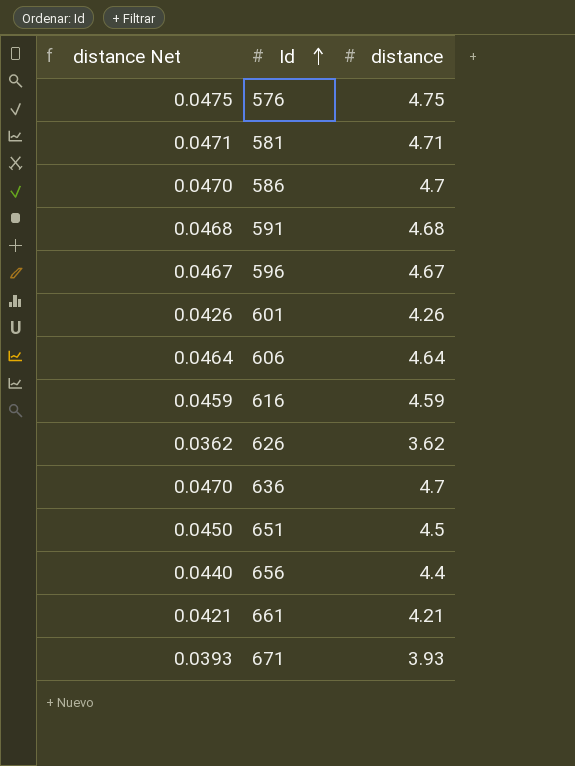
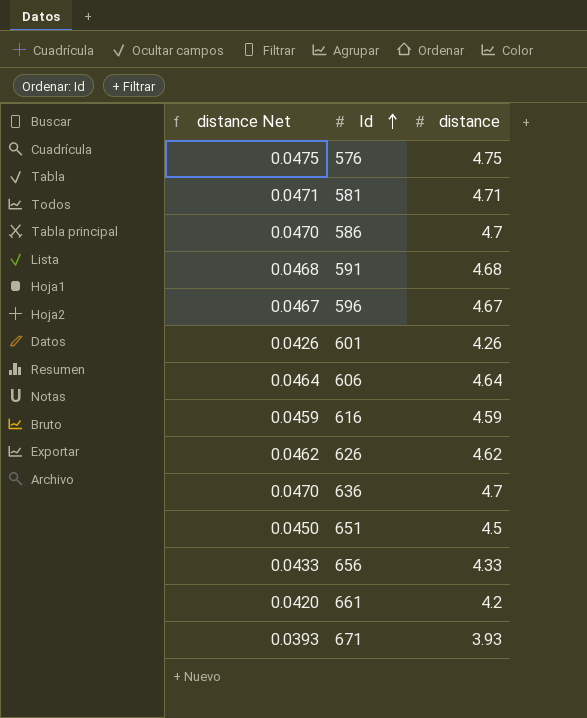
626 | distance Net: 0.0362 -> 0.0462
626 | distance: 3.62 -> 4.62
656 | distance Net: 0.0440 -> 0.0433
656 | distance: 4.4 -> 4.33
661 | distance Net: 0.0421 -> 0.0420
661 | distance: 4.21 -> 4.2

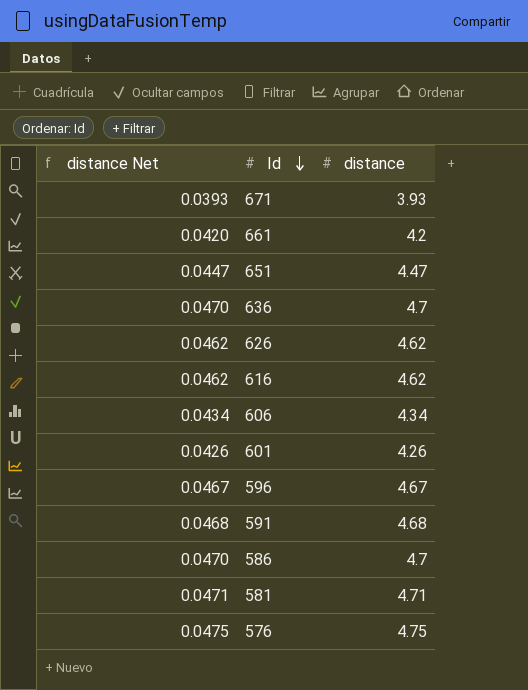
row order: Id ascending -> Id descending
row 656: 0.0433 | 4.33 -> none
651 | distance Net: 0.0450 -> 0.0447
651 | distance: 4.5 -> 4.47
616 | distance Net: 0.0459 -> 0.0462
616 | distance: 4.59 -> 4.62
606 | distance Net: 0.0464 -> 0.0434
606 | distance: 4.64 -> 4.34

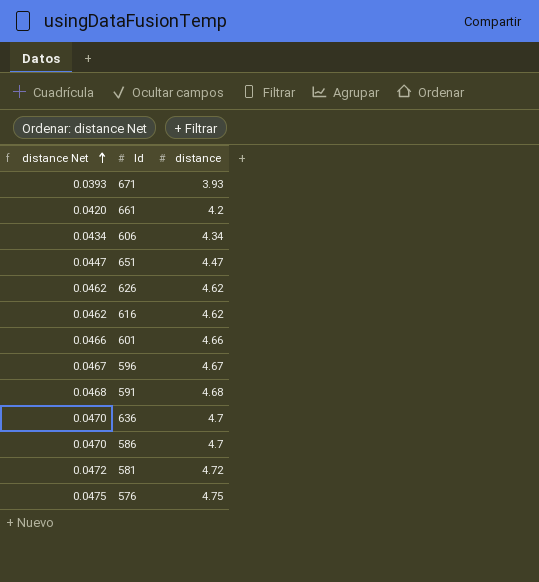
row order: Id descending -> distance Net ascending
601 | distance Net: 0.0426 -> 0.0466
601 | distance: 4.26 -> 4.66
581 | distance Net: 0.0471 -> 0.0472
581 | distance: 4.71 -> 4.72

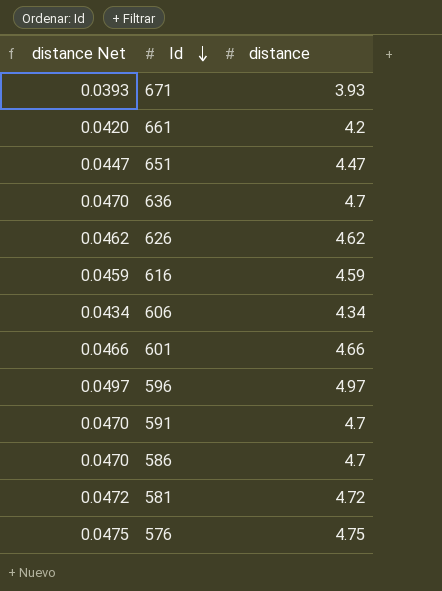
row order: distance Net ascending -> Id descending
616 | distance Net: 0.0462 -> 0.0459
616 | distance: 4.62 -> 4.59
596 | distance Net: 0.0467 -> 0.0497
596 | distance: 4.67 -> 4.97
591 | distance Net: 0.0468 -> 0.0470
591 | distance: 4.68 -> 4.7

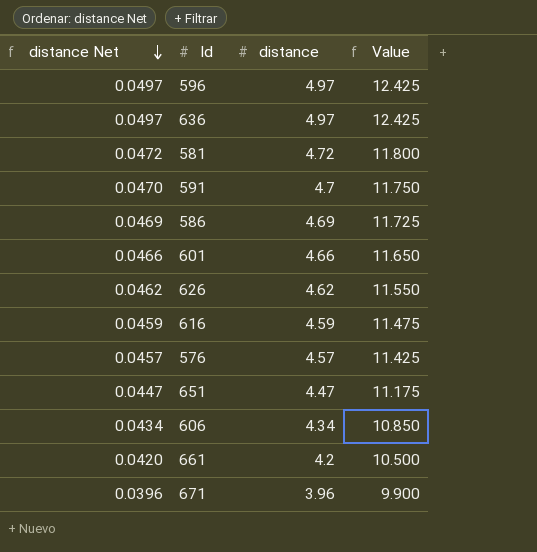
row order: Id descending -> distance Net descending
column Value | formula: none -> [distance] * 2.5
636 | distance Net: 0.0470 -> 0.0497
636 | distance: 4.7 -> 4.97
586 | distance Net: 0.0470 -> 0.0469
586 | distance: 4.7 -> 4.69
576 | distance Net: 0.0475 -> 0.0457
576 | distance: 4.75 -> 4.57
671 | distance Net: 0.0393 -> 0.0396
671 | distance: 3.93 -> 3.96

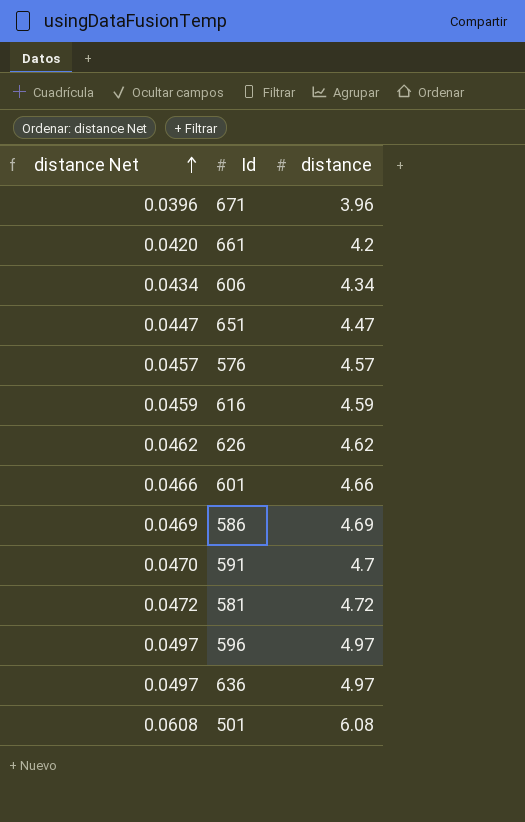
row order: distance Net descending -> distance Net ascending
column Value | formula: [distance] * 2.5 -> none
row 501: none -> 0.0608 | 6.08

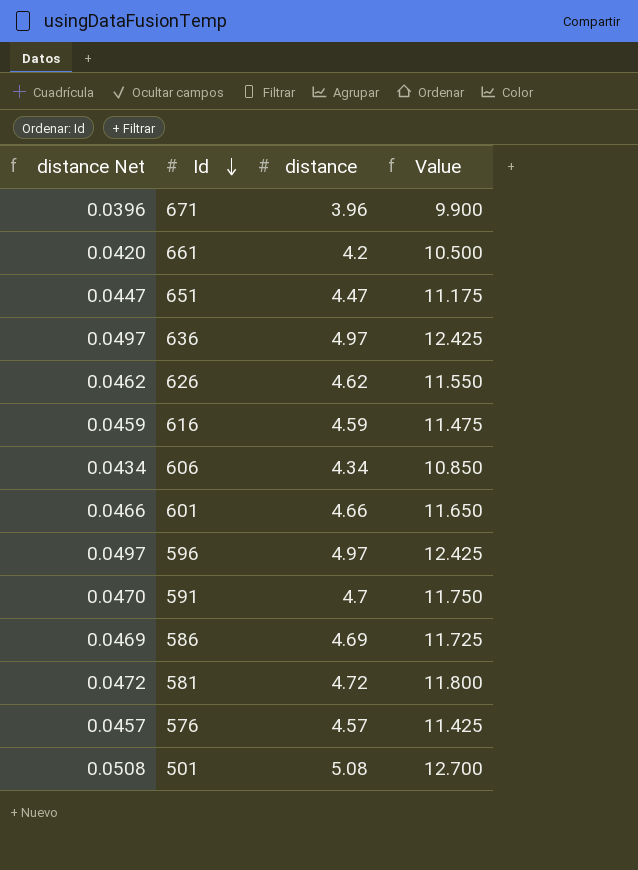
row order: distance Net ascending -> Id descending
column Value | formula: none -> [distance] * 2.5
501 | distance Net: 0.0608 -> 0.0508
501 | distance: 6.08 -> 5.08

